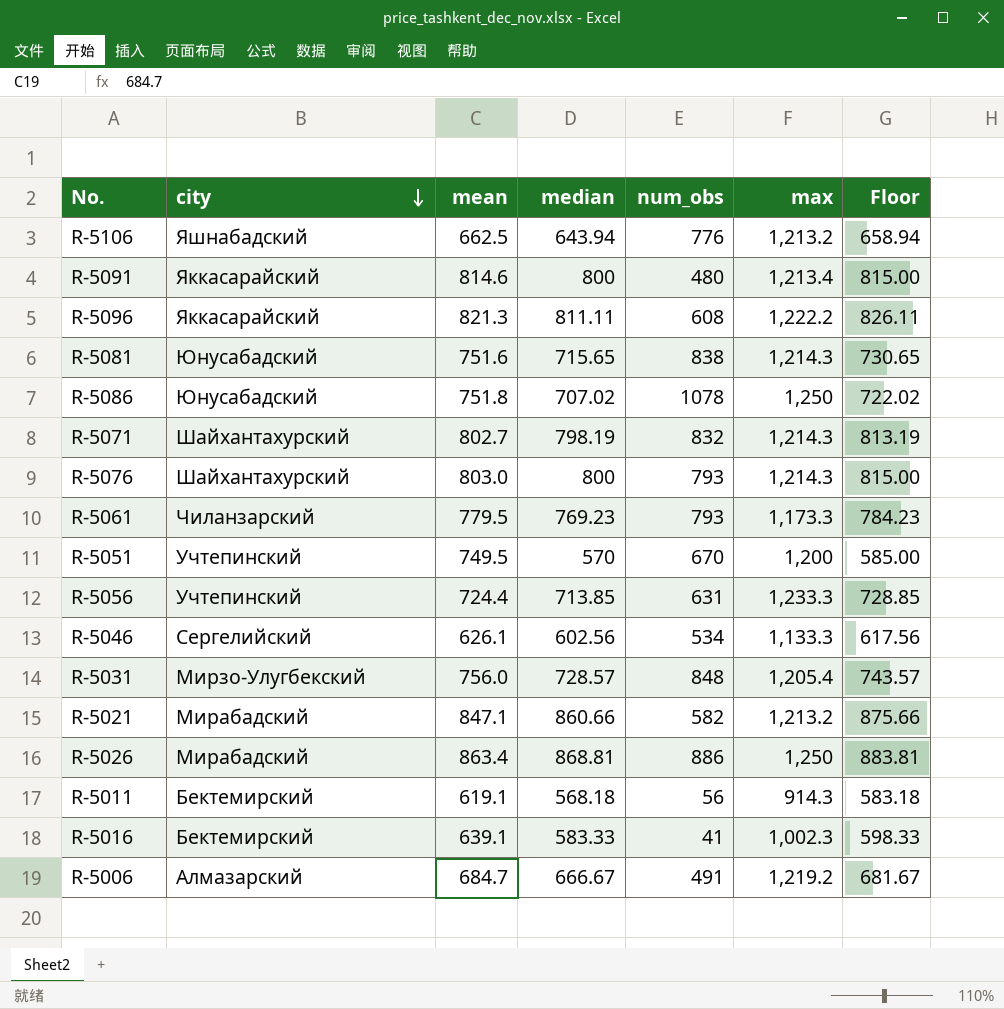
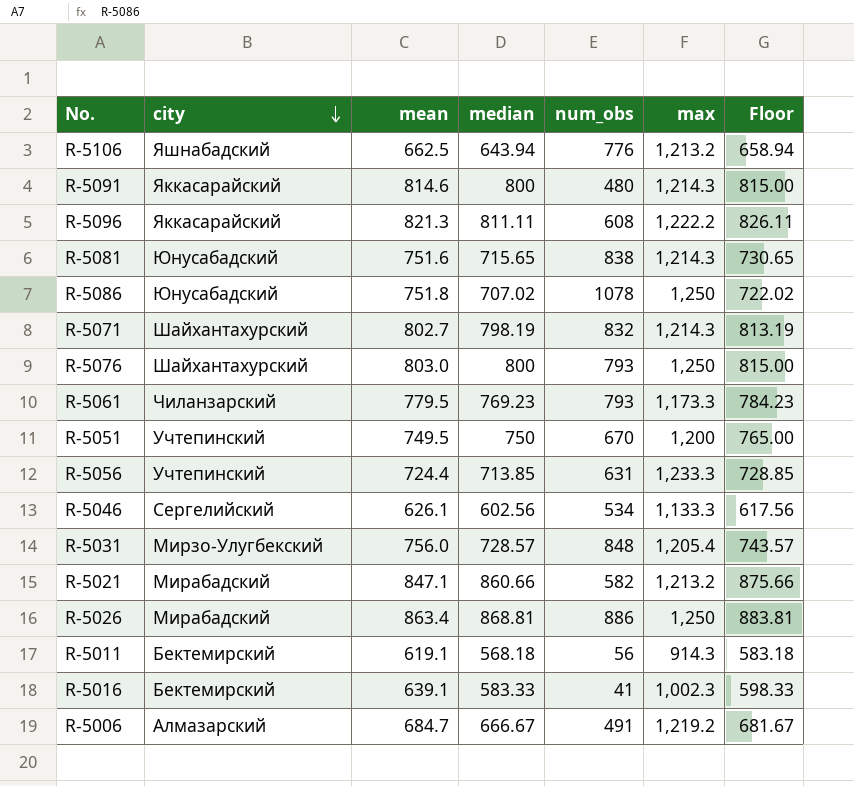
R-5091 | max: 1,213.4 -> 1,214.3
R-5076 | max: 1,214.3 -> 1,250
R-5051 | median: 570 -> 750
R-5051 | Floor: 585.00 -> 765.00

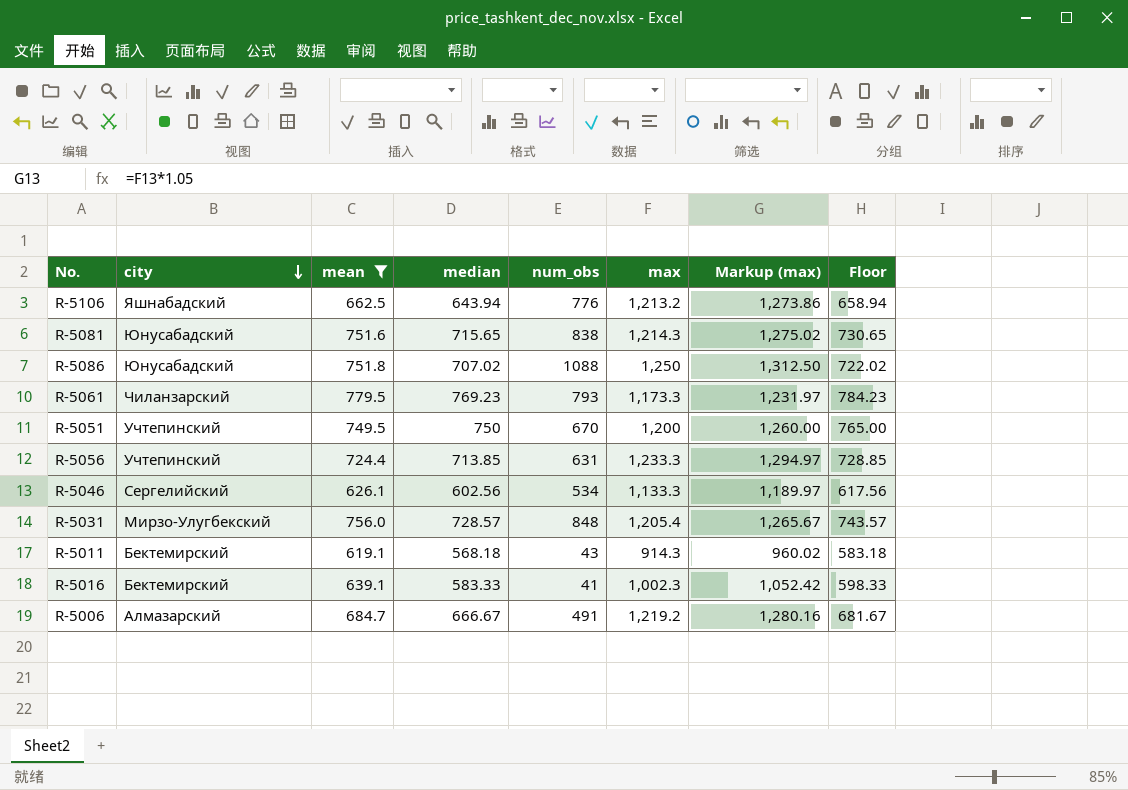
filter: none -> mean <= 779.5
column Markup (max) | formula: none -> [max] * 1.05
R-5086 | num_obs: 1078 -> 1088
R-5011 | num_obs: 56 -> 43

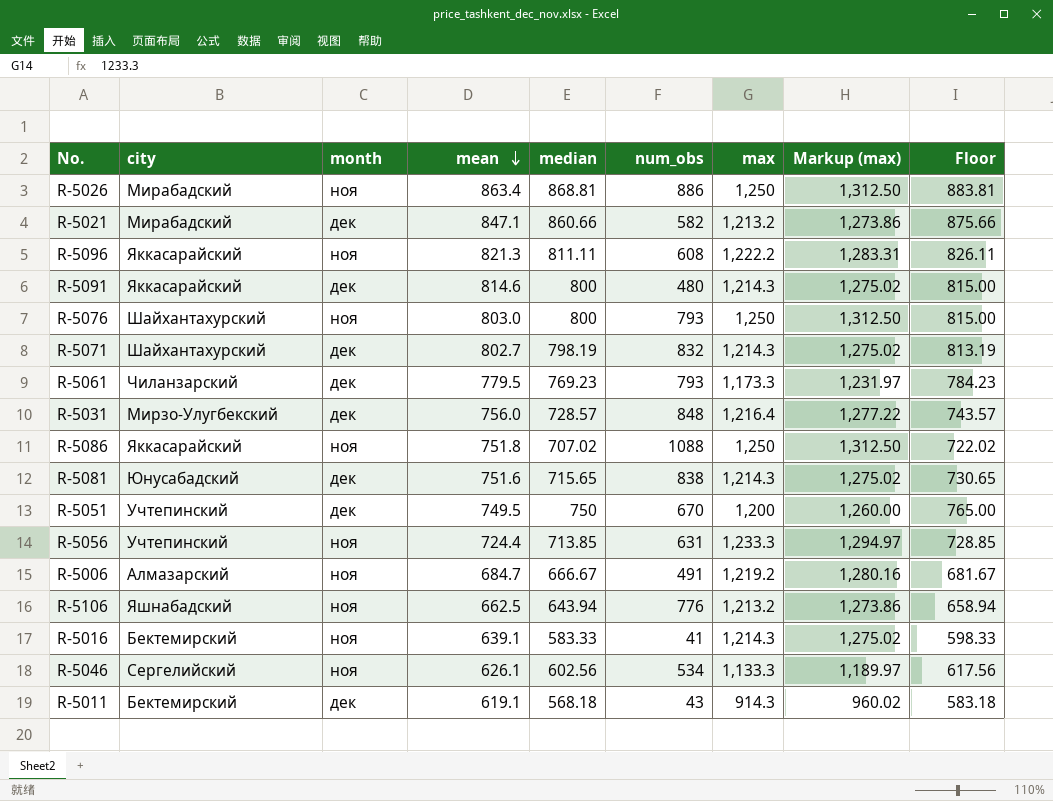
filter: mean <= 779.5 -> none
row order: city descending -> mean descending
column month | position: none -> 3
R-5031 | max: 1,205.4 -> 1,216.4
R-5031 | Markup (max): 1,265.67 -> 1,277.22
R-5086 | city: Юнусабадский -> Яккасарайский
R-5016 | max: 1,002.3 -> 1,214.3
R-5016 | Markup (max): 1,052.42 -> 1,275.02

